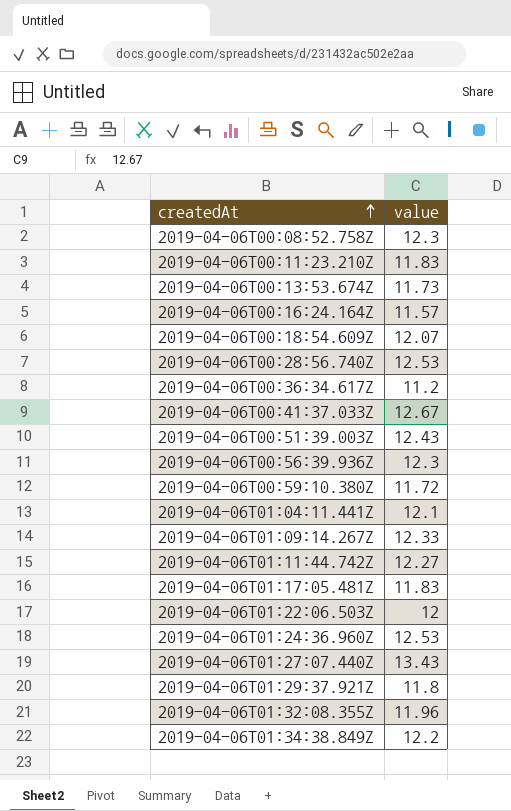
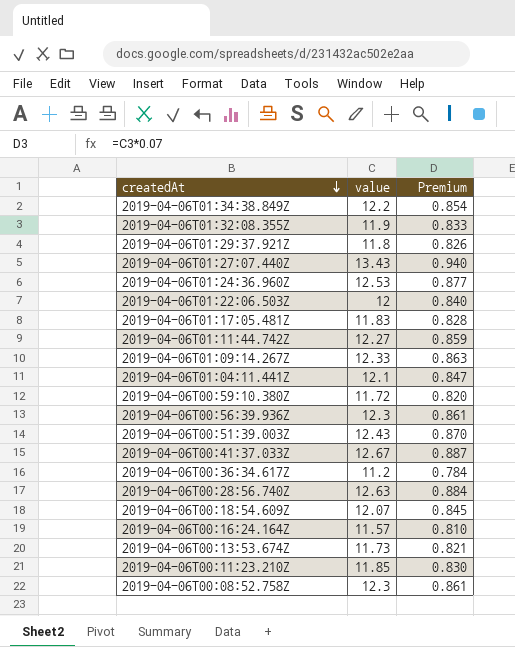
row order: createdAt ascending -> createdAt descending
column Premium | formula: none -> [value] * 0.07
2019-04-06T01:32:08.355Z | value: 11.96 -> 11.9
2019-04-06T00:28:56.740Z | value: 12.53 -> 12.63
2019-04-06T00:11:23.210Z | value: 11.83 -> 11.85

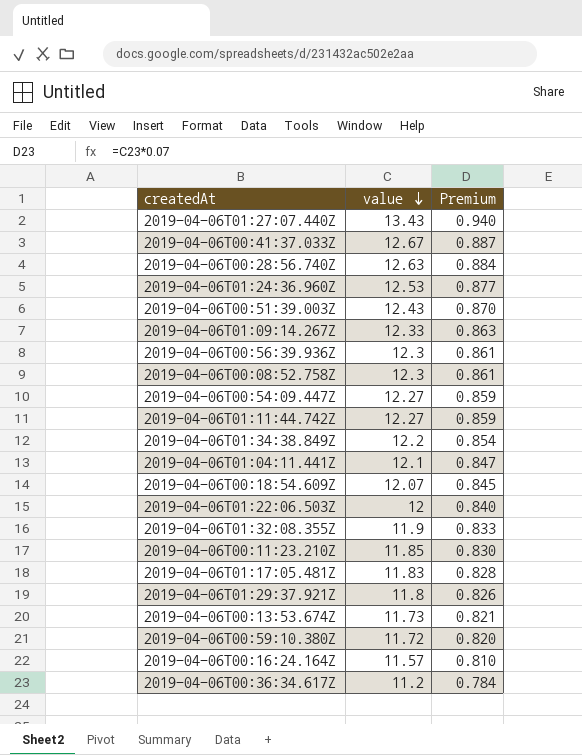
row order: createdAt descending -> value descending
row 2019-04-06T00:54:09.447Z: none -> 12.27 | 0.859

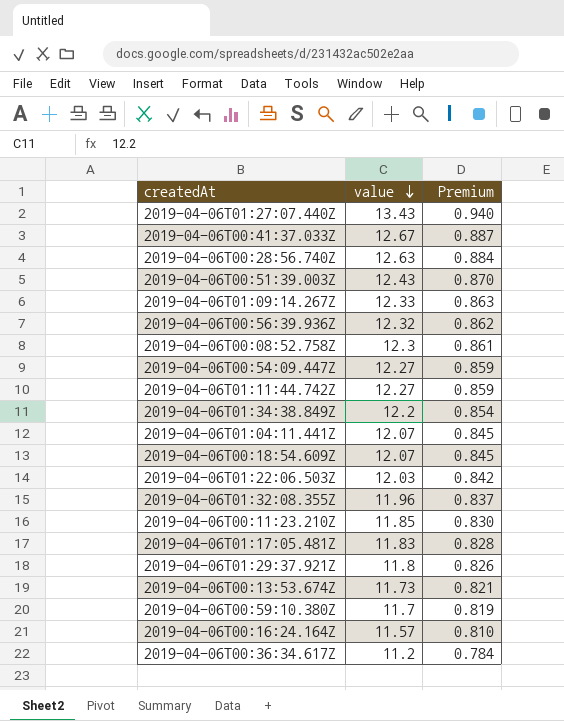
row 2019-04-06T01:24:36.960Z: 12.53 | 0.877 -> none
2019-04-06T00:56:39.936Z | value: 12.3 -> 12.32
2019-04-06T00:56:39.936Z | Premium: 0.861 -> 0.862
2019-04-06T01:04:11.441Z | value: 12.1 -> 12.07
2019-04-06T01:04:11.441Z | Premium: 0.847 -> 0.845
2019-04-06T01:22:06.503Z | value: 12 -> 12.03
2019-04-06T01:22:06.503Z | Premium: 0.840 -> 0.842
2019-04-06T01:32:08.355Z | value: 11.9 -> 11.96
2019-04-06T01:32:08.355Z | Premium: 0.833 -> 0.837
2019-04-06T00:59:10.380Z | value: 11.72 -> 11.7
2019-04-06T00:59:10.380Z | Premium: 0.820 -> 0.819

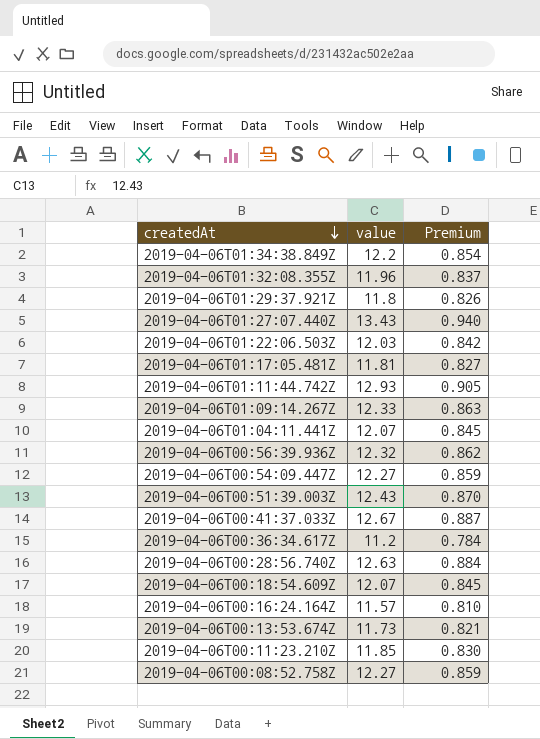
row order: value descending -> createdAt descending
row 2019-04-06T00:59:10.380Z: 11.7 | 0.819 -> none
2019-04-06T01:17:05.481Z | value: 11.83 -> 11.81
2019-04-06T01:17:05.481Z | Premium: 0.828 -> 0.827
2019-04-06T01:11:44.742Z | value: 12.27 -> 12.93
2019-04-06T01:11:44.742Z | Premium: 0.859 -> 0.905
2019-04-06T00:08:52.758Z | value: 12.3 -> 12.27
2019-04-06T00:08:52.758Z | Premium: 0.861 -> 0.859

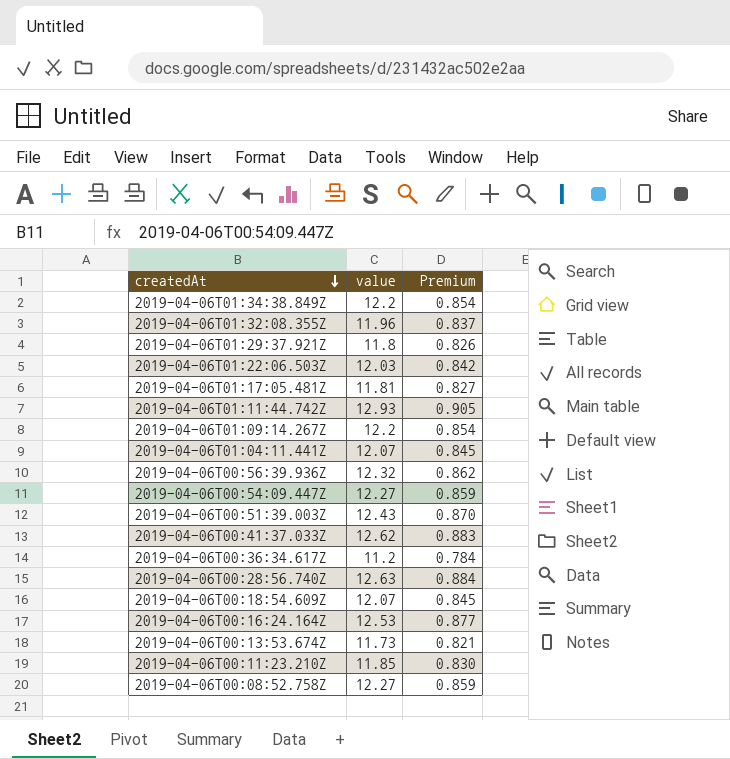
row 2019-04-06T01:27:07.440Z: 13.43 | 0.940 -> none
2019-04-06T01:09:14.267Z | value: 12.33 -> 12.2
2019-04-06T01:09:14.267Z | Premium: 0.863 -> 0.854
2019-04-06T00:41:37.033Z | value: 12.67 -> 12.62
2019-04-06T00:41:37.033Z | Premium: 0.887 -> 0.883
2019-04-06T00:16:24.164Z | value: 11.57 -> 12.53
2019-04-06T00:16:24.164Z | Premium: 0.810 -> 0.877

